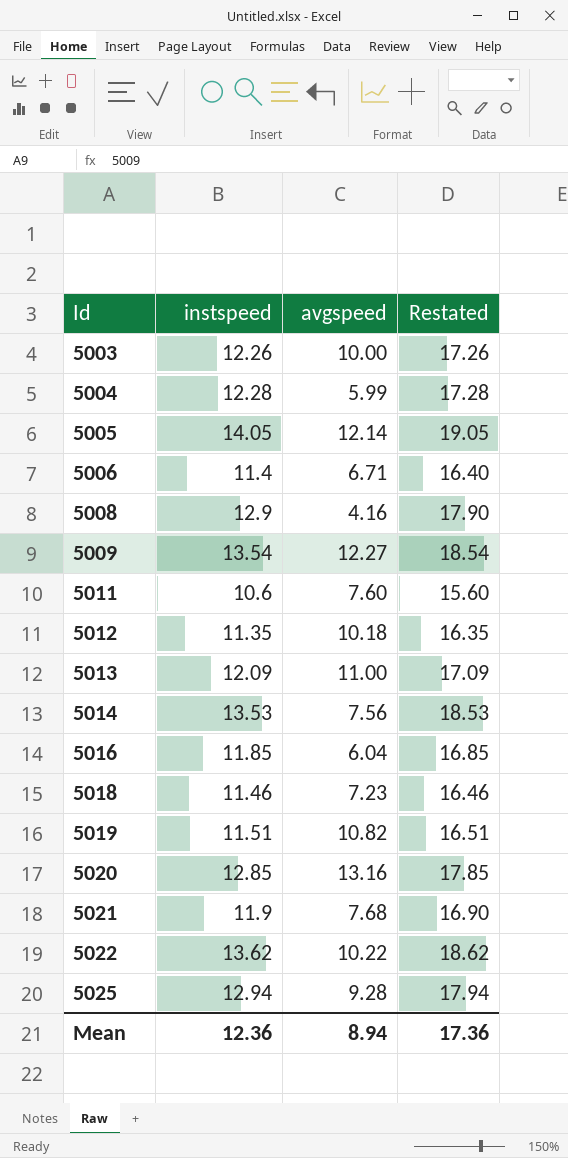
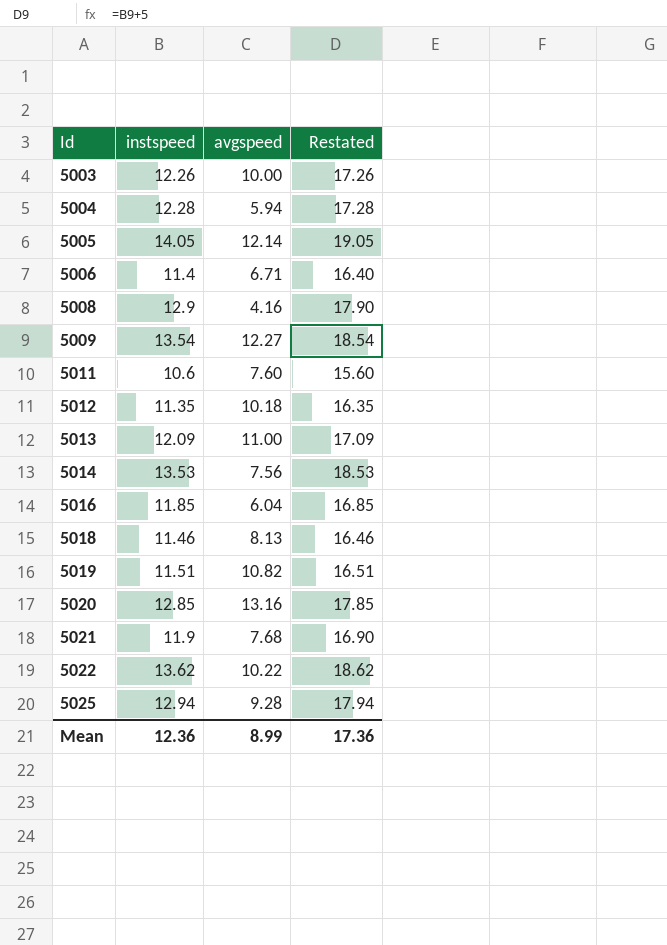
5004 | avgspeed: 5.99 -> 5.94
5018 | avgspeed: 7.23 -> 8.13
Mean | avgspeed: 8.94 -> 8.99

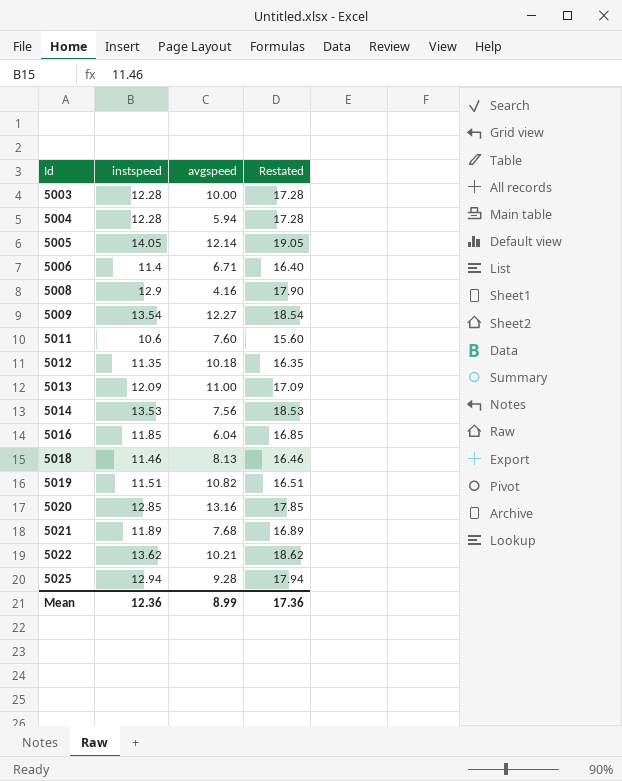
5003 | instspeed: 12.26 -> 12.28
5003 | Restated: 17.26 -> 17.28
5021 | instspeed: 11.9 -> 11.89
5021 | Restated: 16.90 -> 16.89
5022 | avgspeed: 10.22 -> 10.21

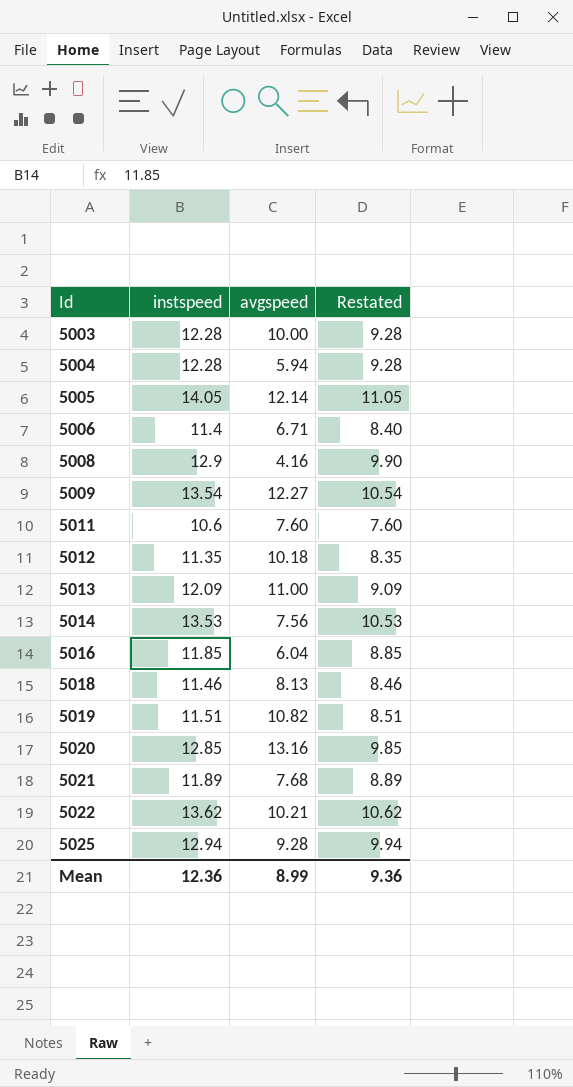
column Restated | formula: [instspeed] + 5 -> [instspeed] - 3
Mean | Restated: 17.36 -> 9.36

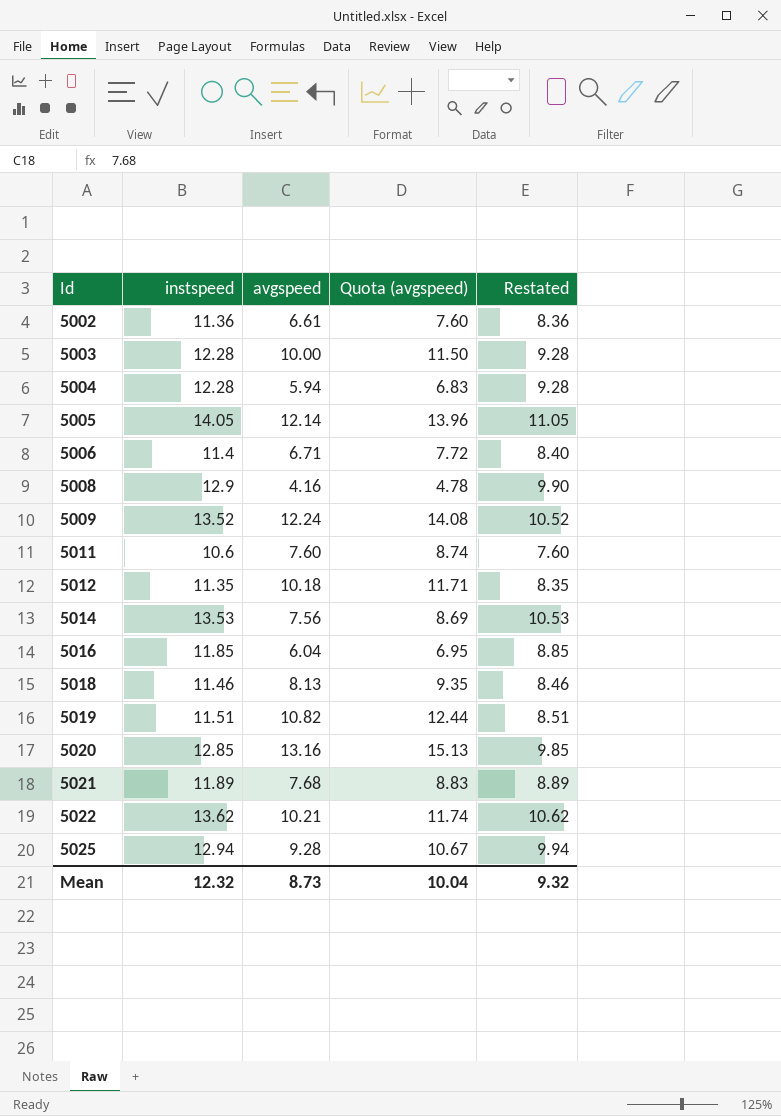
column Quota (avgspeed) | formula: none -> [avgspeed] * 1.15
row 5013: 12.09 | 11.00 | 9.09 -> none
row 5002: none -> 11.36 | 6.61 | 7.60 | 8.36
5009 | instspeed: 13.54 -> 13.52
5009 | avgspeed: 12.27 -> 12.24
5009 | Restated: 10.54 -> 10.52
Mean | instspeed: 12.36 -> 12.32
Mean | avgspeed: 8.99 -> 8.73
Mean | Restated: 9.36 -> 9.32

